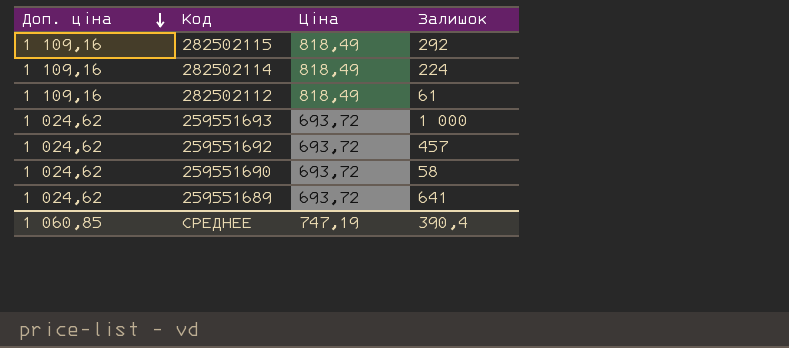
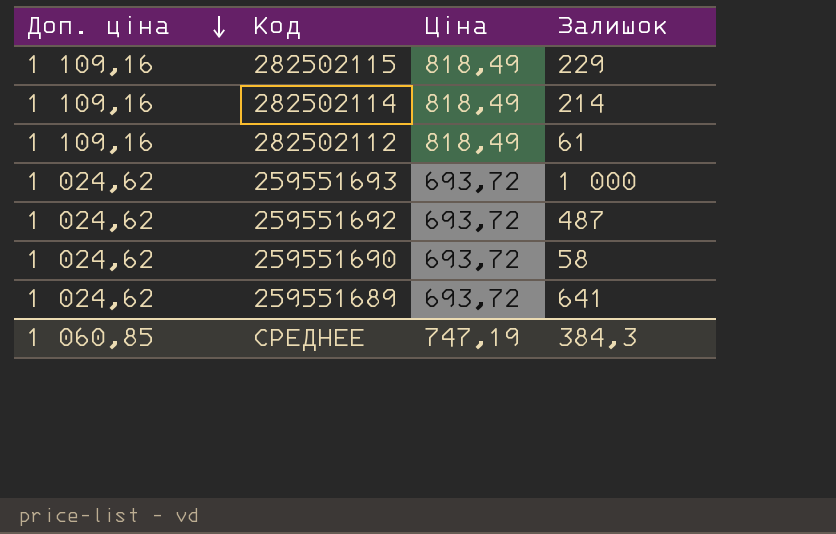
282502115 | Залишок: 292 -> 229
282502114 | Залишок: 224 -> 214
259551692 | Залишок: 457 -> 487
СРЕДНЕЕ | Залишок: 390,4 -> 384,3

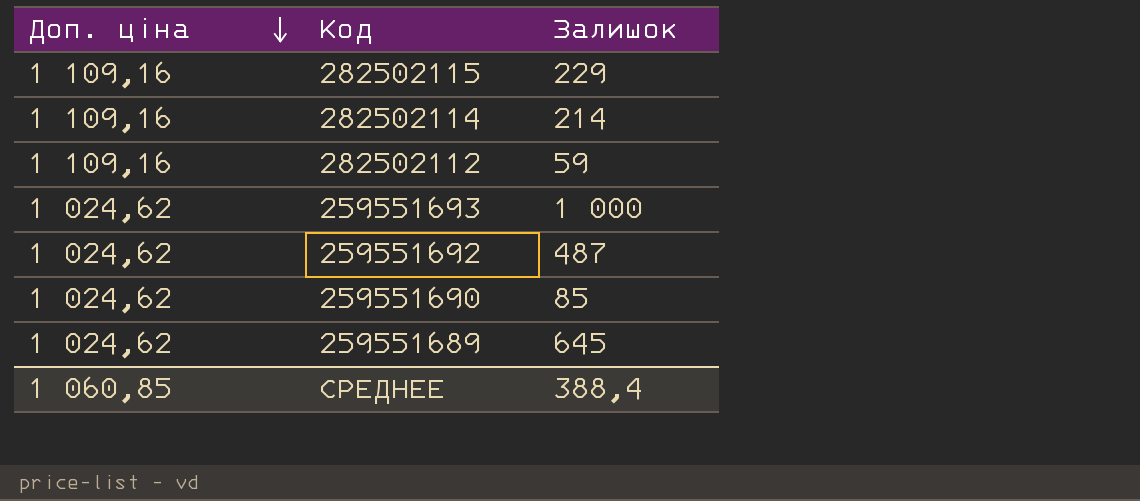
column Ціна | position: 3 -> none
282502112 | Залишок: 61 -> 59
259551690 | Залишок: 58 -> 85
259551689 | Залишок: 641 -> 645
СРЕДНЕЕ | Залишок: 384,3 -> 388,4

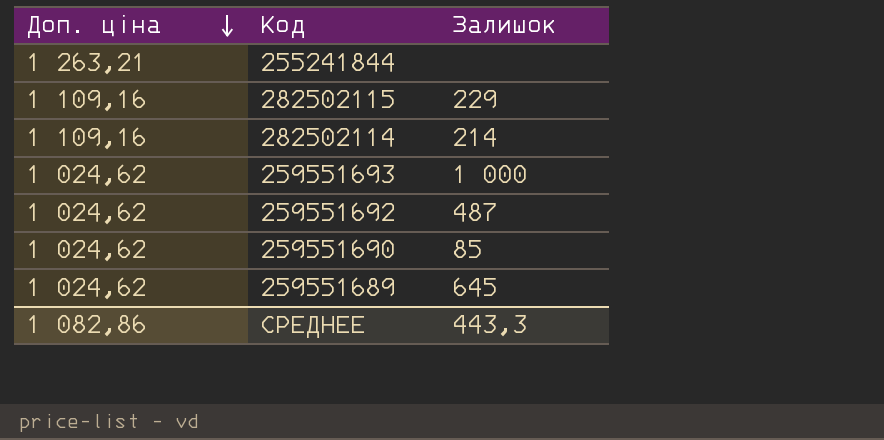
row 282502112: 1 109,16 | 59 -> none
row 255241844: none -> 1 263,21 | none
СРЕДНЕЕ | Доп. ціна: 1 060,85 -> 1 082,86
СРЕДНЕЕ | Залишок: 388,4 -> 443,3

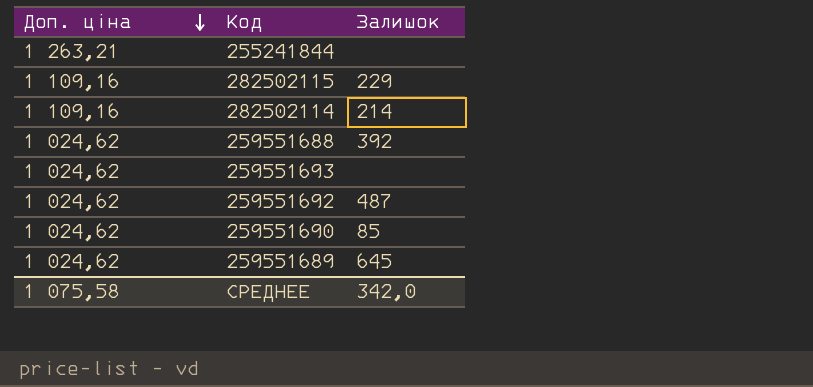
row 259551688: none -> 1 024,62 | 392
259551693 | Залишок: 1 000 -> none
СРЕДНЕЕ | Доп. ціна: 1 082,86 -> 1 075,58
СРЕДНЕЕ | Залишок: 443,3 -> 342,0

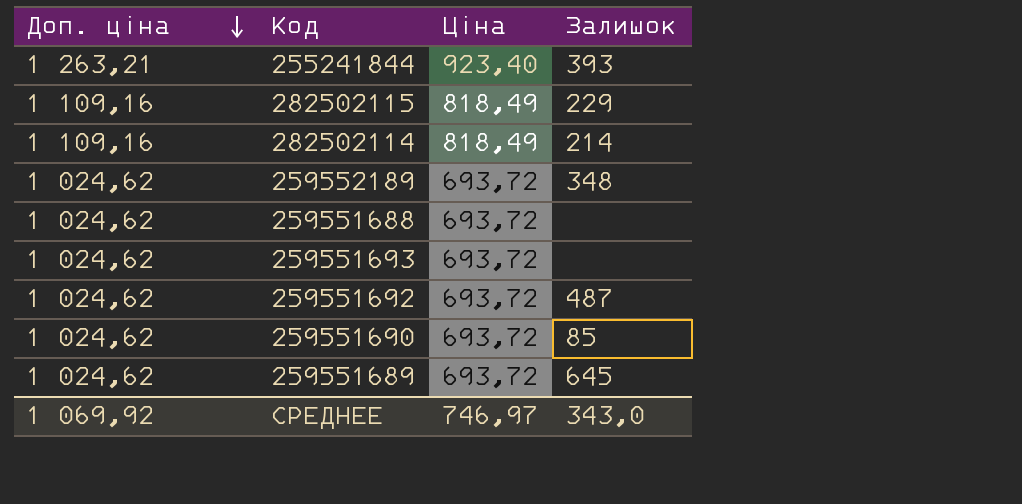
column Ціна | position: none -> 3
255241844 | Залишок: none -> 393
row 259552189: none -> 1 024,62 | 693,72 | 348
259551688 | Залишок: 392 -> none
СРЕДНЕЕ | Доп. ціна: 1 075,58 -> 1 069,92
СРЕДНЕЕ | Залишок: 342,0 -> 343,0

